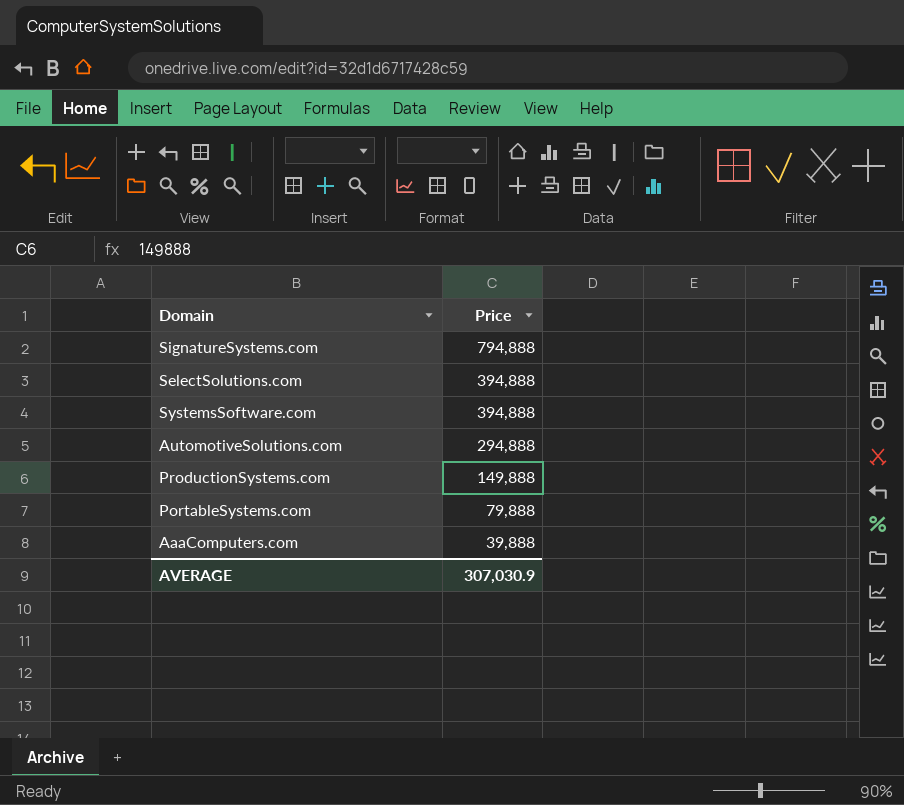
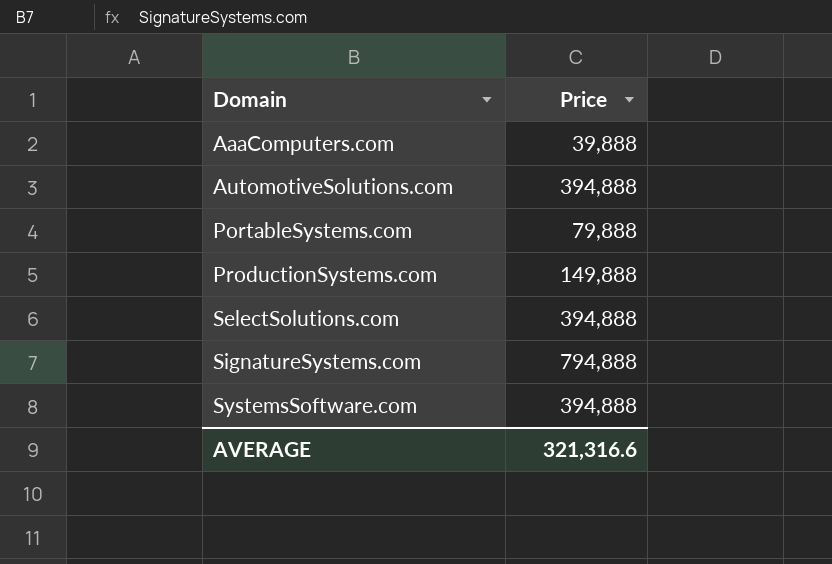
row order: Price descending -> Domain ascending
AutomotiveSolutions.com | Price: 294,888 -> 394,888
AVERAGE | Price: 307,030.9 -> 321,316.6

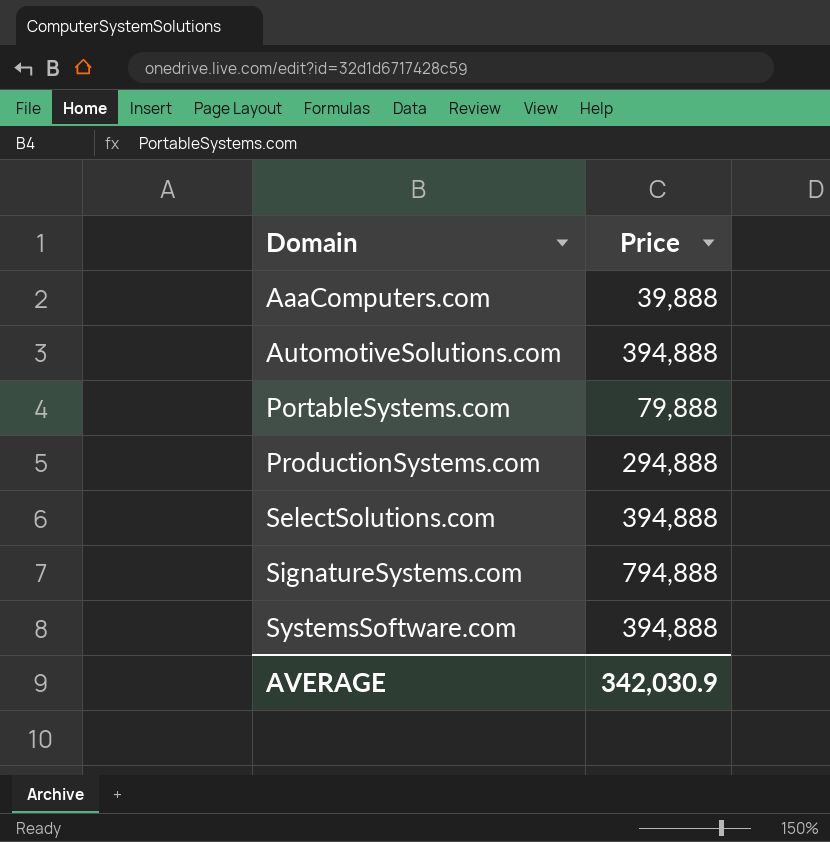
ProductionSystems.com | Price: 149,888 -> 294,888
AVERAGE | Price: 321,316.6 -> 342,030.9

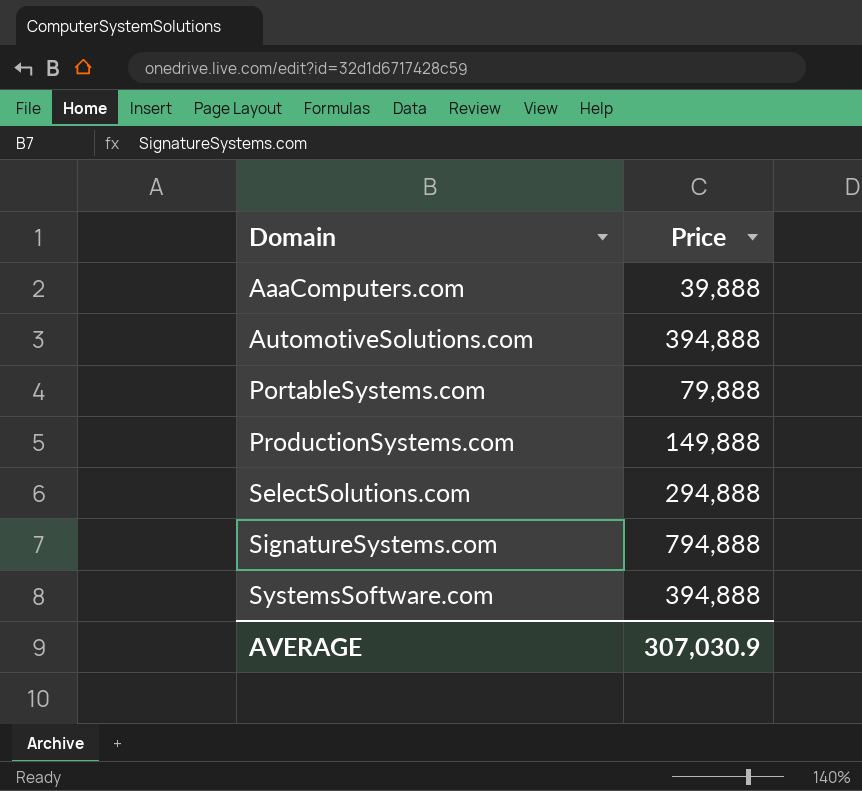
ProductionSystems.com | Price: 294,888 -> 149,888
SelectSolutions.com | Price: 394,888 -> 294,888
AVERAGE | Price: 342,030.9 -> 307,030.9

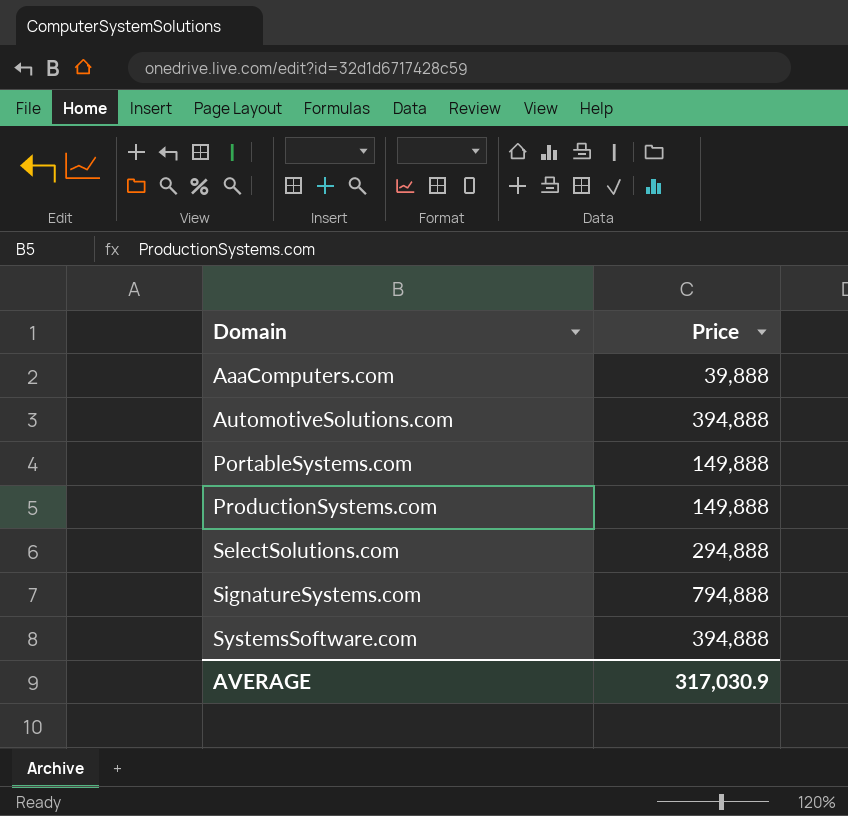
PortableSystems.com | Price: 79,888 -> 149,888
AVERAGE | Price: 307,030.9 -> 317,030.9

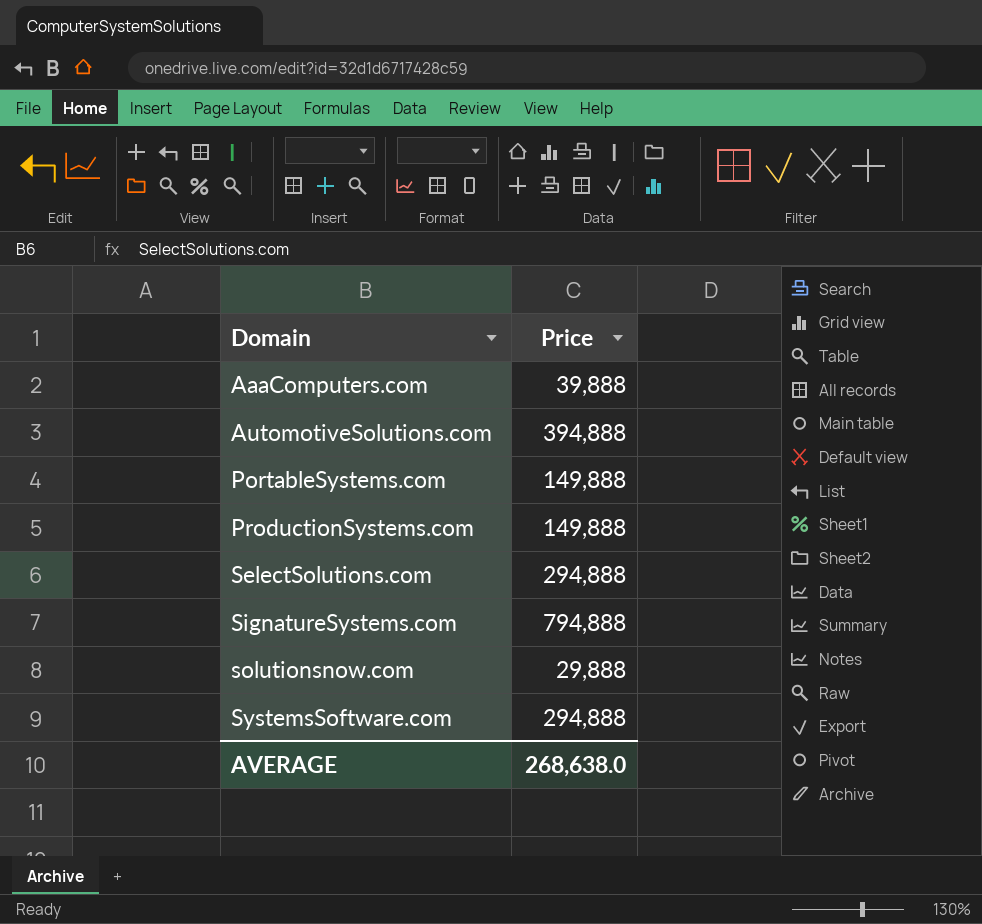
row solutionsnow.com: none -> 29,888
SystemsSoftware.com | Price: 394,888 -> 294,888
AVERAGE | Price: 317,030.9 -> 268,638.0

